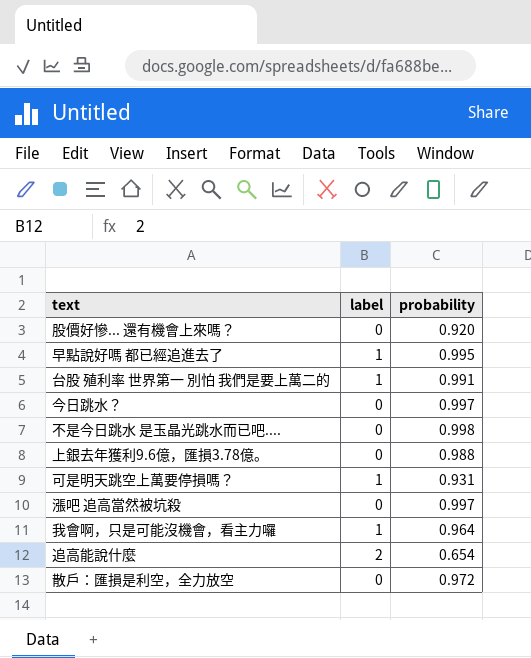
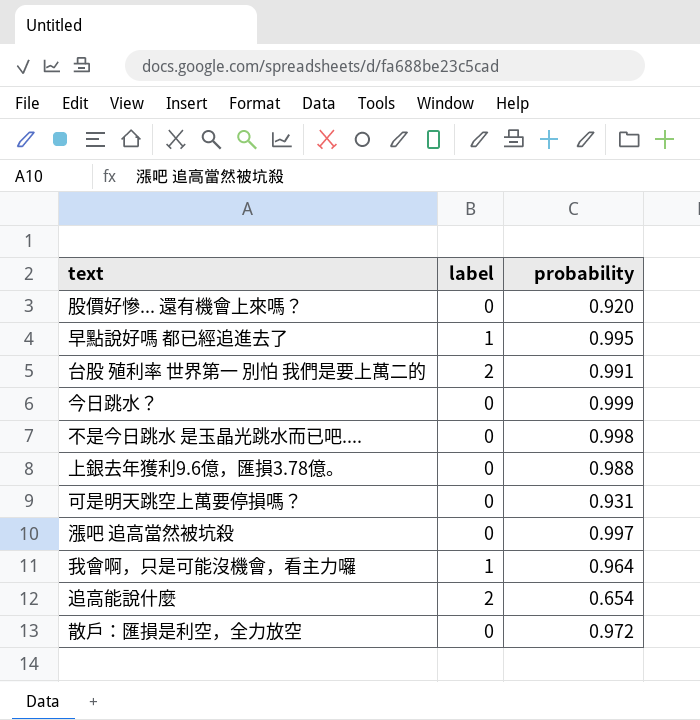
台股 殖利率 世界第一 別怕 我們是要上萬二的 | label: 1 -> 2
今日跳水？ | probability: 0.997 -> 0.999
可是明天跳空上萬要停損嗎？ | label: 1 -> 0

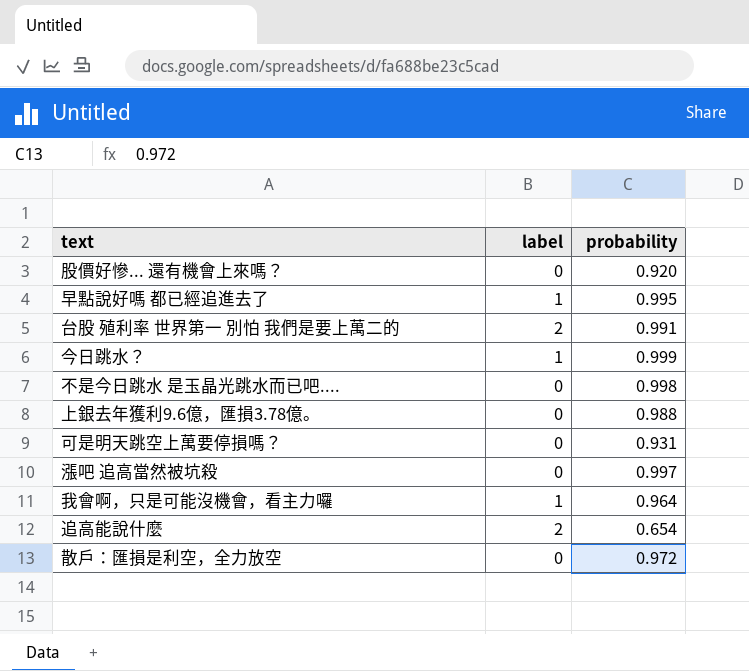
今日跳水？ | label: 0 -> 1

